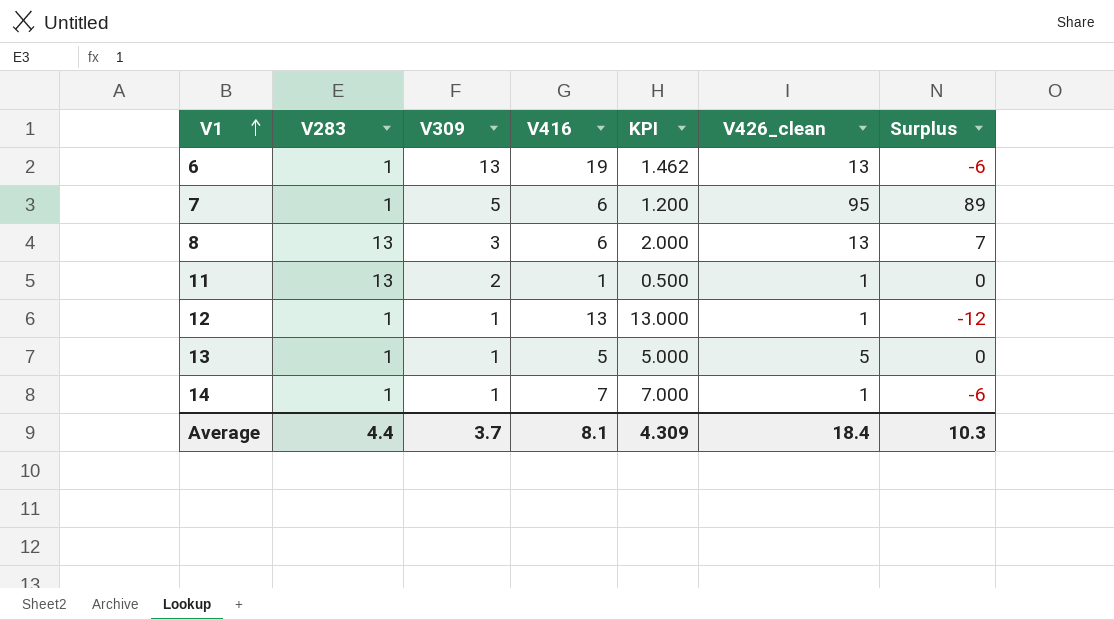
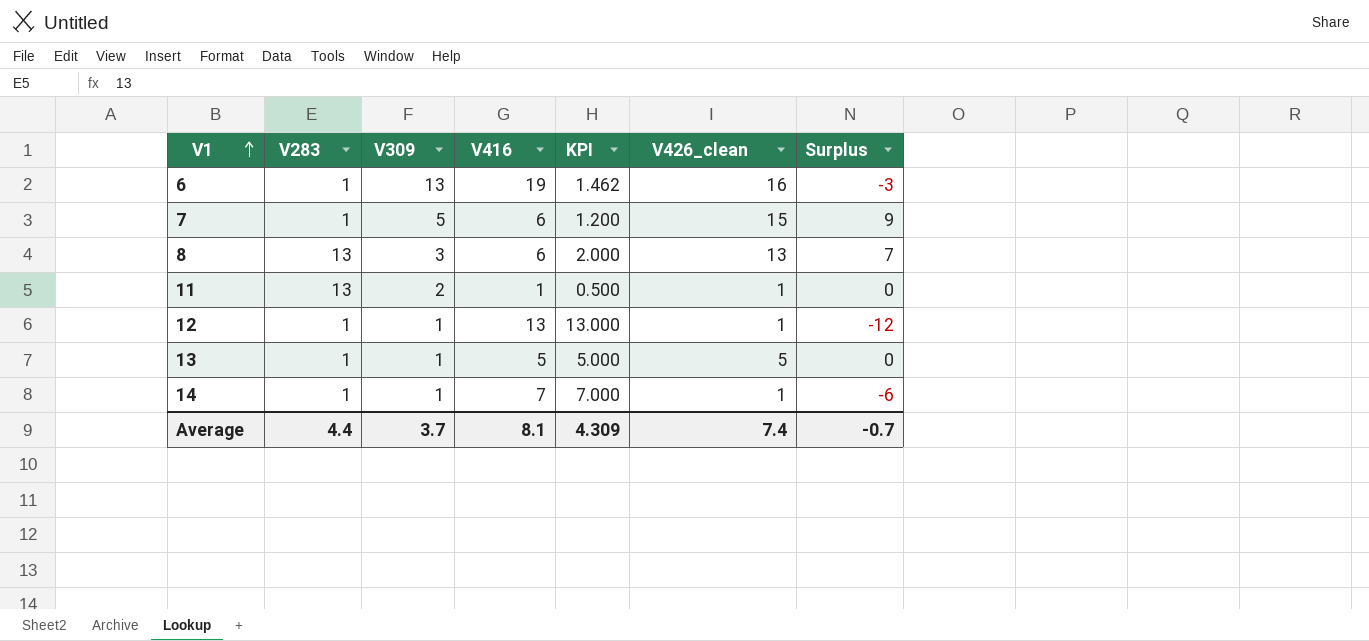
6 | V426_clean: 13 -> 16
6 | Surplus: -6 -> -3
7 | V426_clean: 95 -> 15
7 | Surplus: 89 -> 9
Average | V426_clean: 18.4 -> 7.4
Average | Surplus: 10.3 -> -0.7

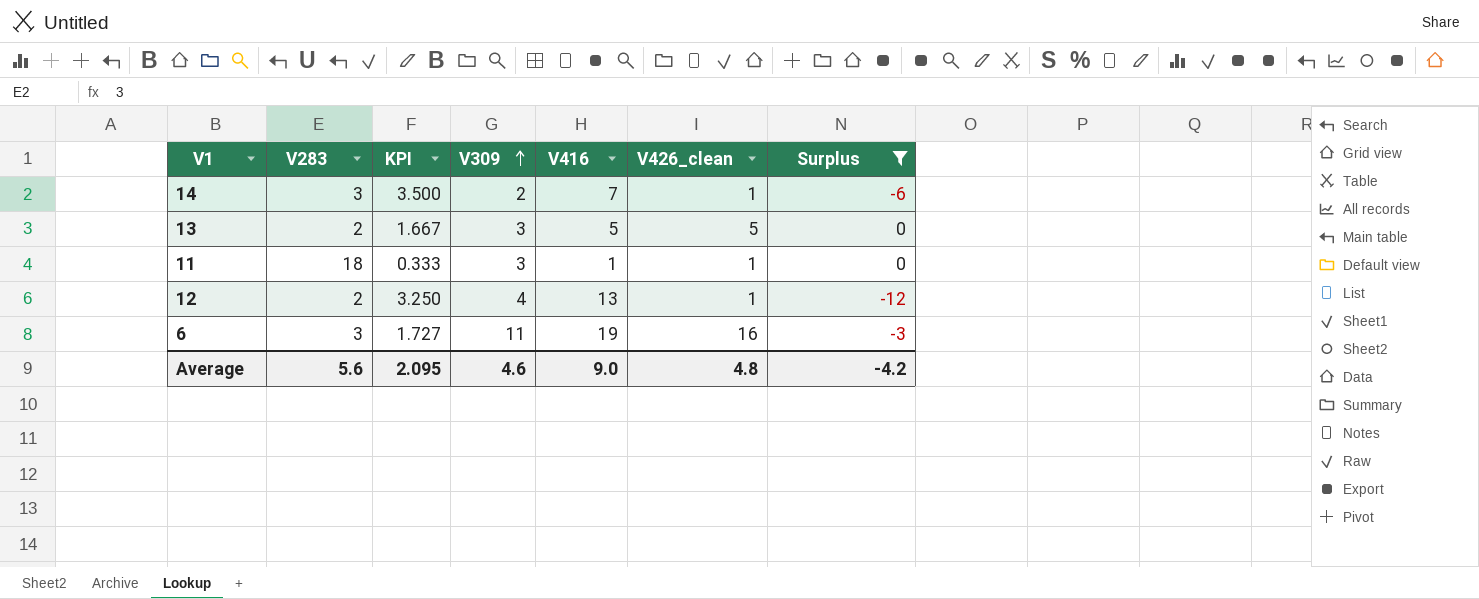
filter: none -> Surplus <= 0
row order: V1 ascending -> V309 ascending
column KPI | position: 5 -> 3
14 | V283: 1 -> 3
14 | KPI: 7.000 -> 3.500
14 | V309: 1 -> 2
13 | V283: 1 -> 2
13 | KPI: 5.000 -> 1.667
13 | V309: 1 -> 3
11 | V283: 13 -> 18
11 | KPI: 0.500 -> 0.333
11 | V309: 2 -> 3
12 | V283: 1 -> 2
12 | KPI: 13.000 -> 3.250
12 | V309: 1 -> 4
6 | V283: 1 -> 3
6 | KPI: 1.462 -> 1.727
6 | V309: 13 -> 11
Average | V283: 4.4 -> 5.6
Average | KPI: 4.309 -> 2.095
Average | V309: 3.7 -> 4.6
Average | V416: 8.1 -> 9.0
Average | V426_clean: 7.4 -> 4.8
Average | Surplus: -0.7 -> -4.2

